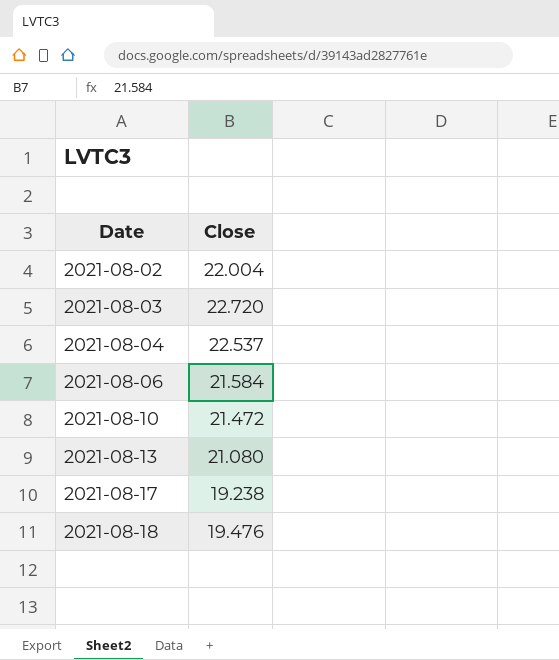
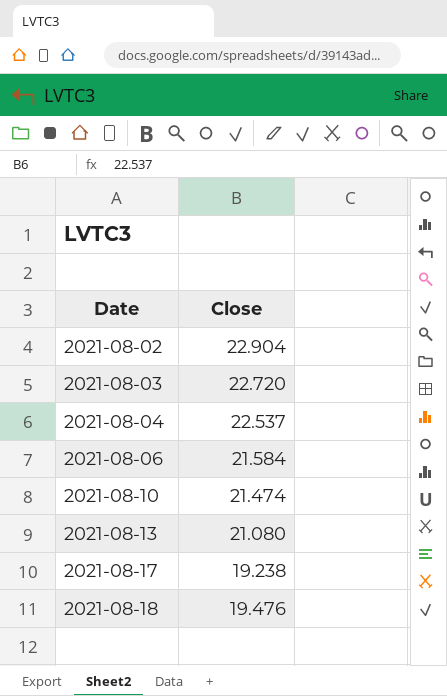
2021-08-02 | Close: 22.004 -> 22.904
2021-08-10 | Close: 21.472 -> 21.474

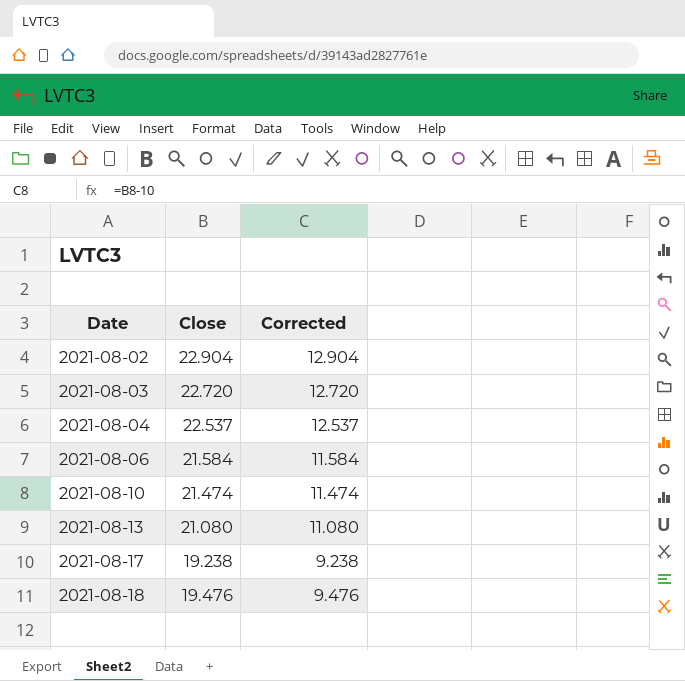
column Corrected | formula: none -> [Close] - 10

